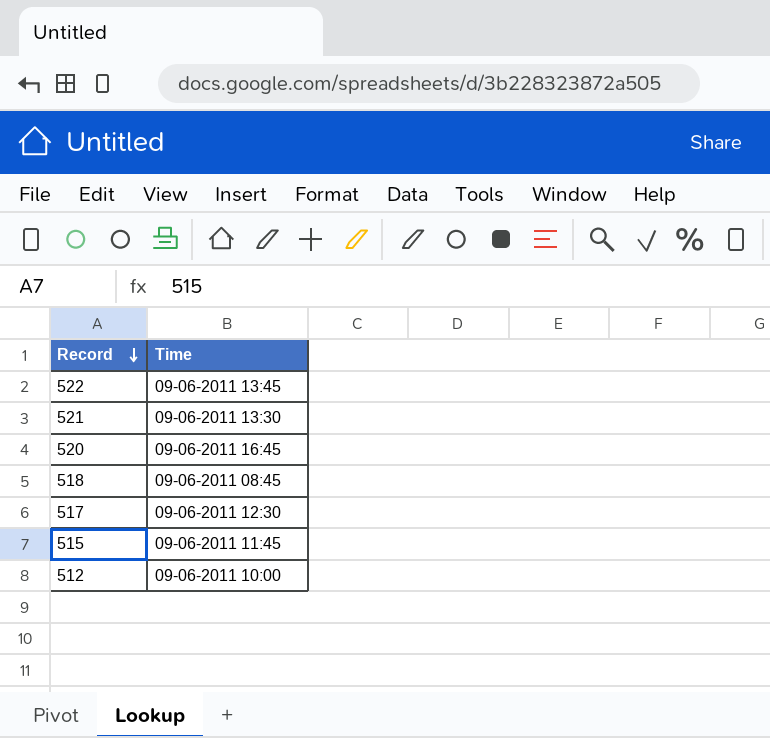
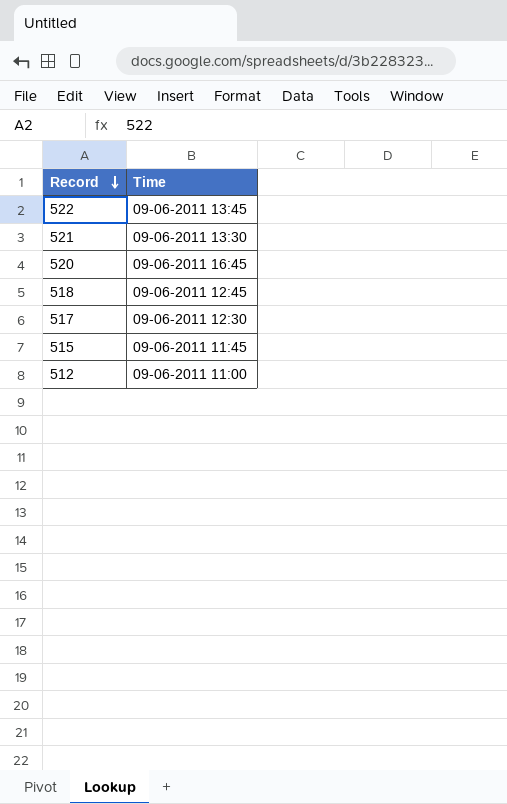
518 | Time: 09-06-2011 08:45 -> 09-06-2011 12:45
512 | Time: 09-06-2011 10:00 -> 09-06-2011 11:00

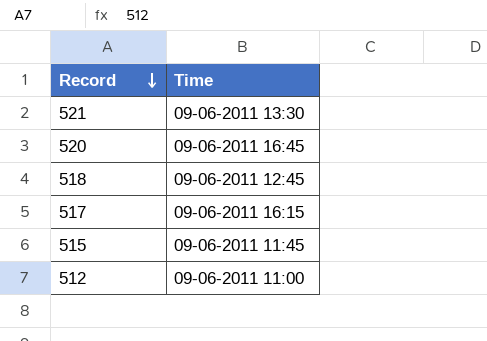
row 522: 09-06-2011 13:45 -> none
517 | Time: 09-06-2011 12:30 -> 09-06-2011 16:15

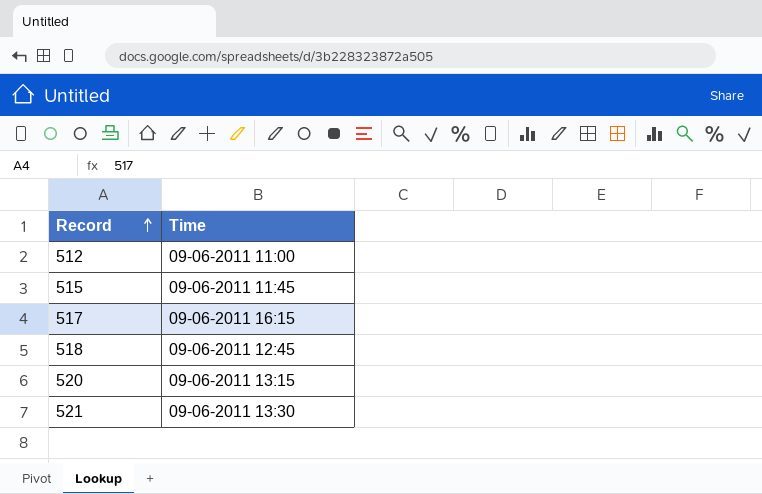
row order: Record descending -> Record ascending
520 | Time: 09-06-2011 16:45 -> 09-06-2011 13:15

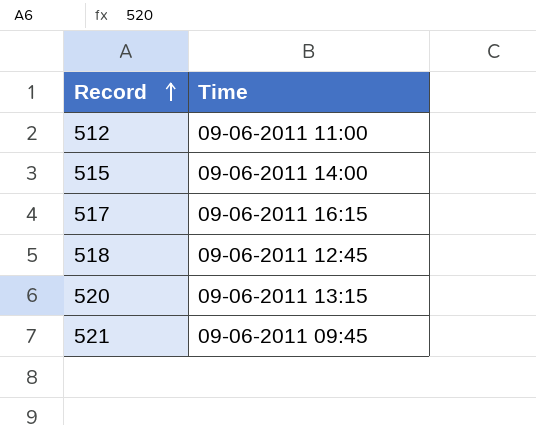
515 | Time: 09-06-2011 11:45 -> 09-06-2011 14:00
521 | Time: 09-06-2011 13:30 -> 09-06-2011 09:45

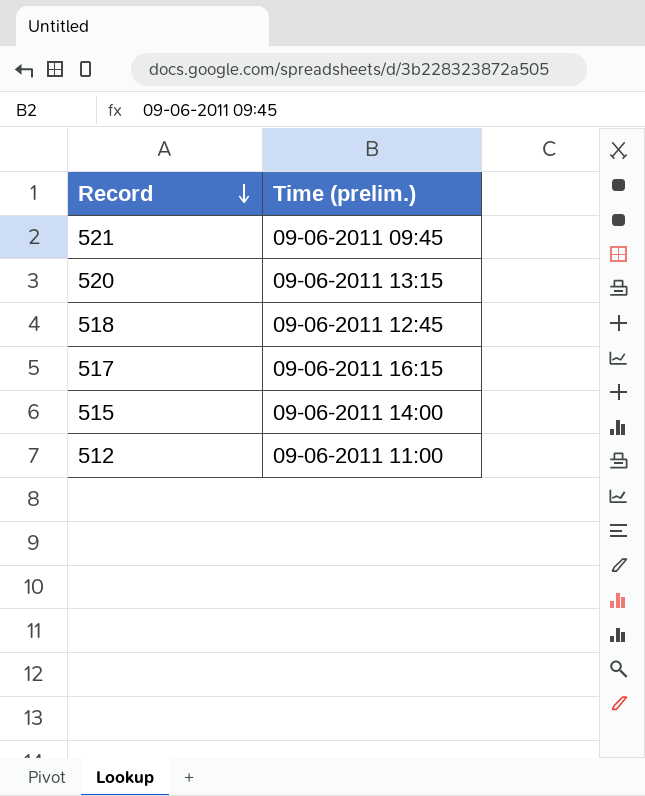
row order: Record ascending -> Record descending
column name: Time -> Time (prelim.)

